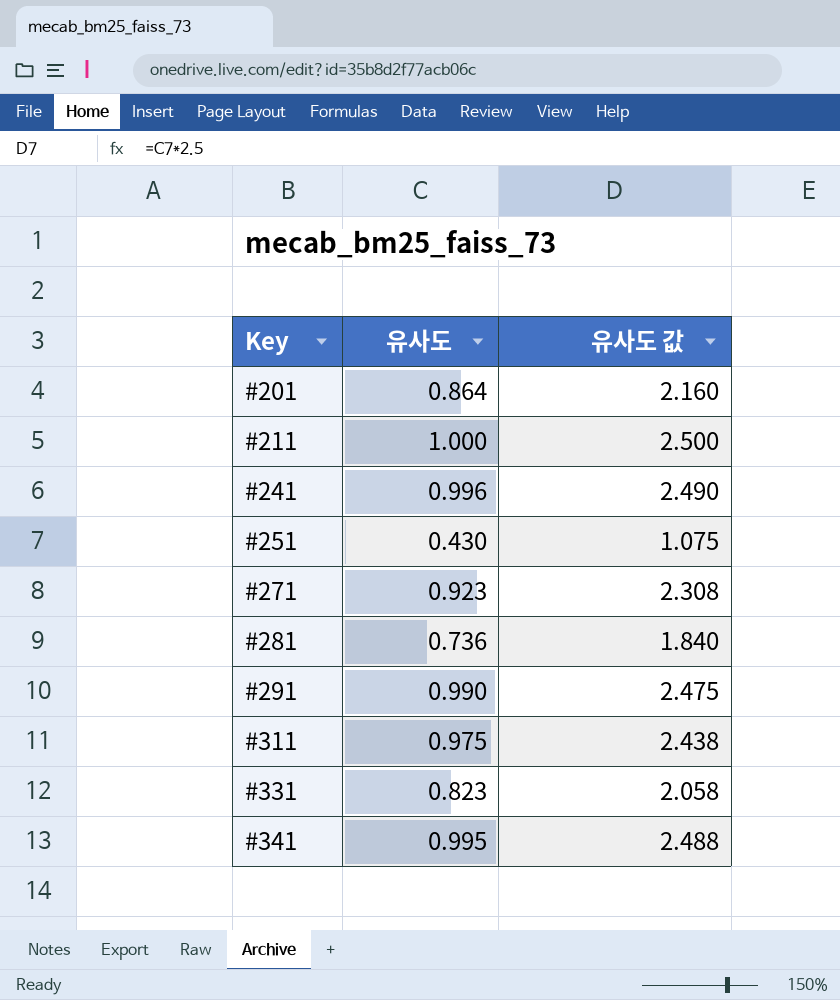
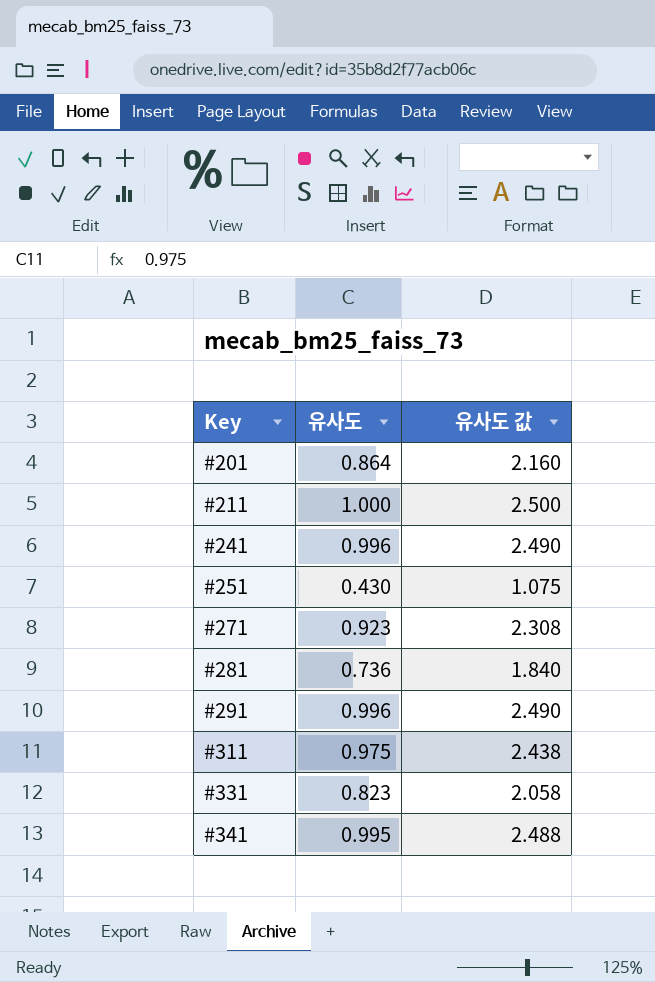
#291 | 유사도: 0.990 -> 0.996
#291 | 유사도 값: 2.475 -> 2.490

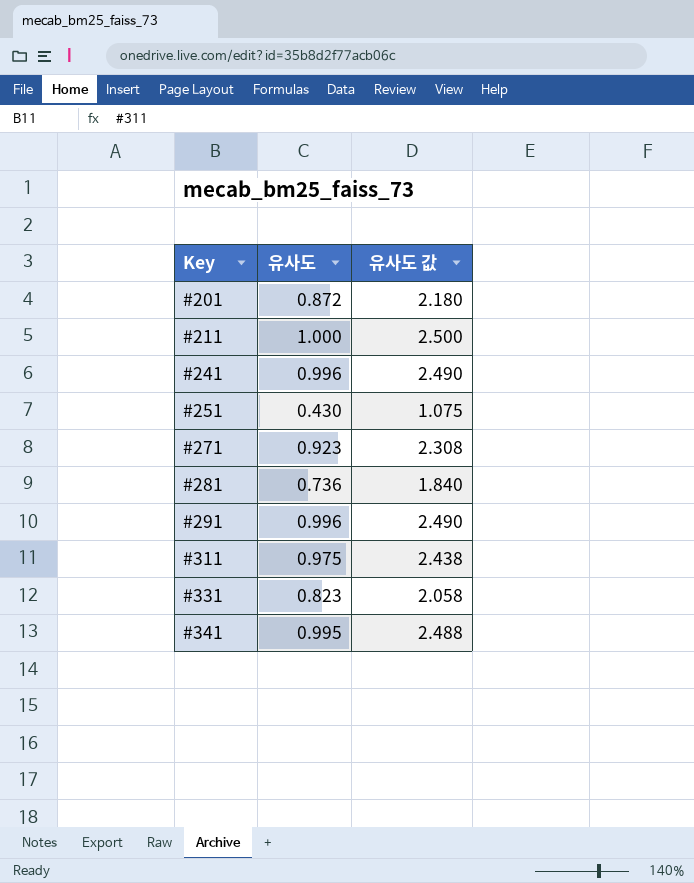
#201 | 유사도: 0.864 -> 0.872
#201 | 유사도 값: 2.160 -> 2.180

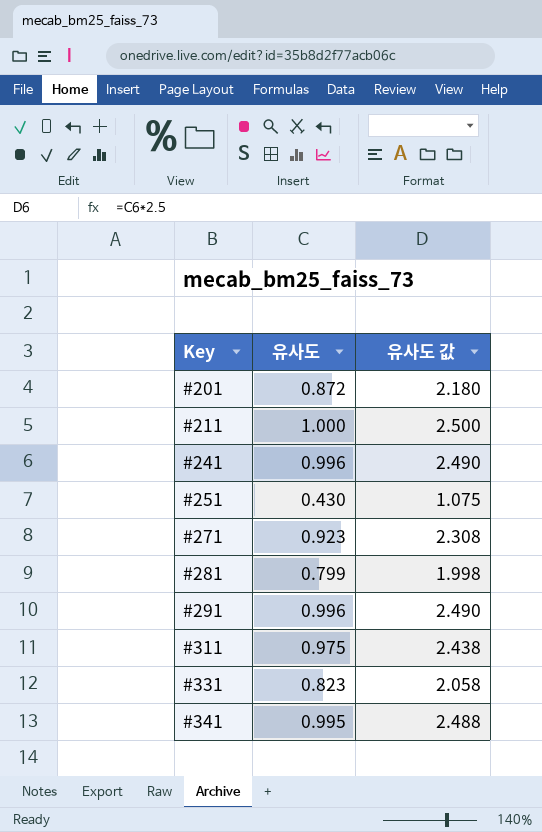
#281 | 유사도: 0.736 -> 0.799
#281 | 유사도 값: 1.840 -> 1.998

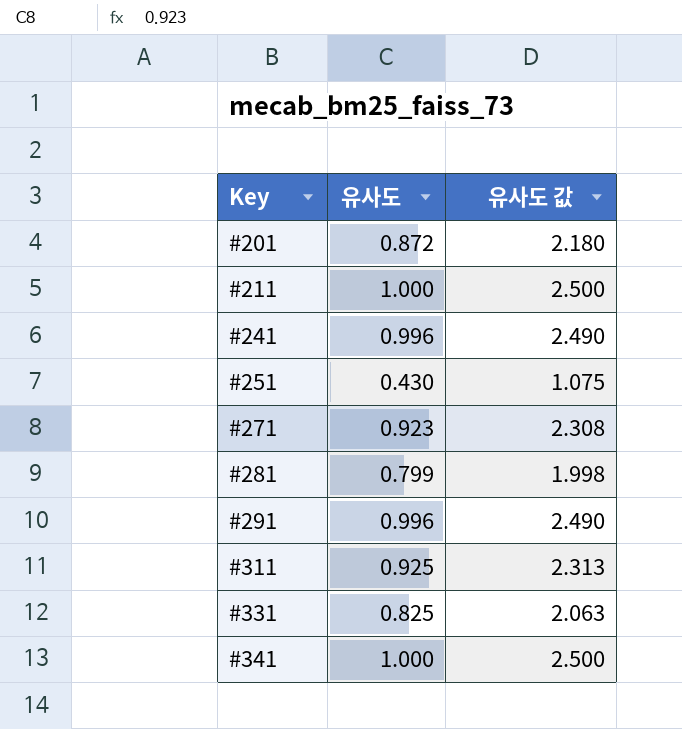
#311 | 유사도: 0.975 -> 0.925
#311 | 유사도 값: 2.438 -> 2.313
#331 | 유사도: 0.823 -> 0.825
#331 | 유사도 값: 2.058 -> 2.063
#341 | 유사도: 0.995 -> 1.000
#341 | 유사도 값: 2.488 -> 2.500

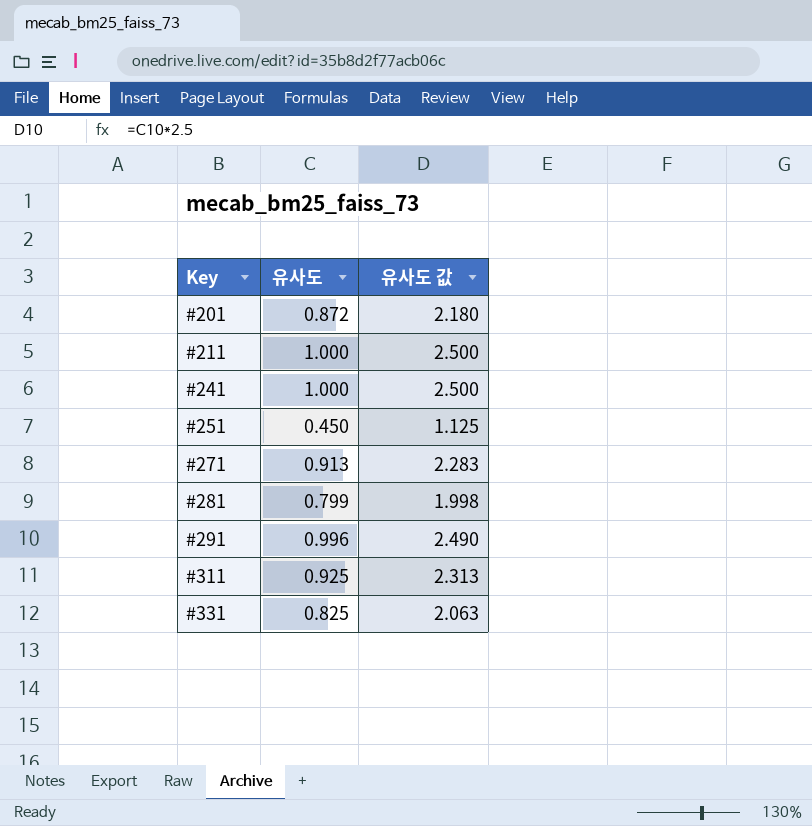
row #341: 1.000 | 2.500 -> none
#241 | 유사도: 0.996 -> 1.000
#241 | 유사도 값: 2.490 -> 2.500
#251 | 유사도: 0.430 -> 0.450
#251 | 유사도 값: 1.075 -> 1.125
#271 | 유사도: 0.923 -> 0.913
#271 | 유사도 값: 2.308 -> 2.283

